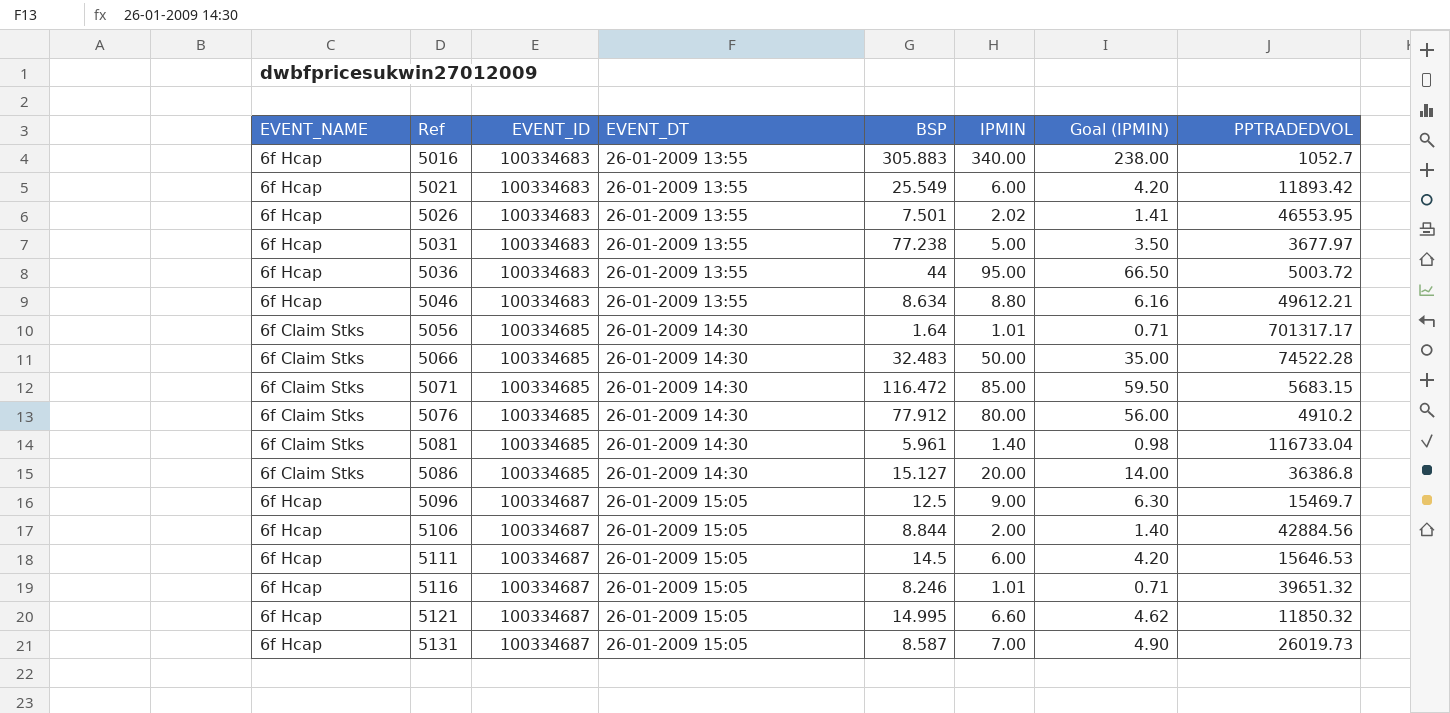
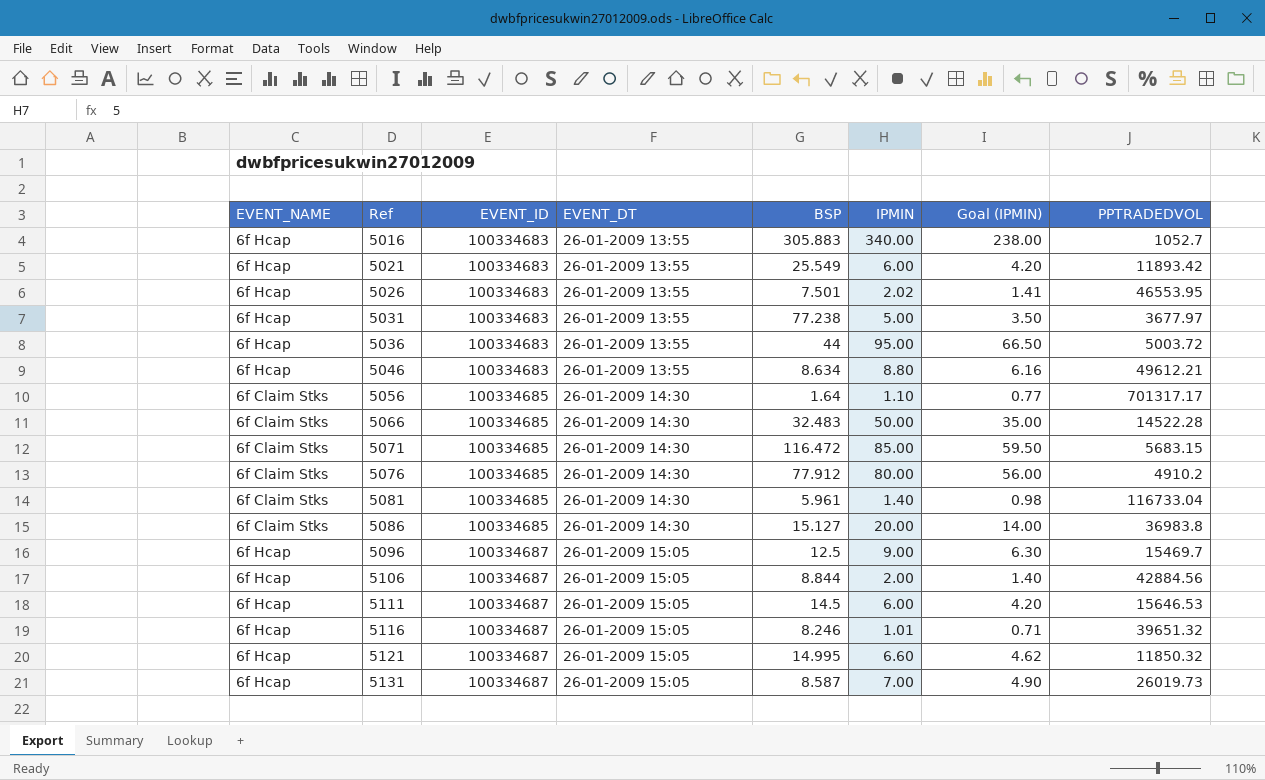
5056 | IPMIN: 1.01 -> 1.10
5056 | Goal (IPMIN): 0.71 -> 0.77
5066 | PPTRADEDVOL: 74522.28 -> 14522.28
5086 | PPTRADEDVOL: 36386.8 -> 36983.8

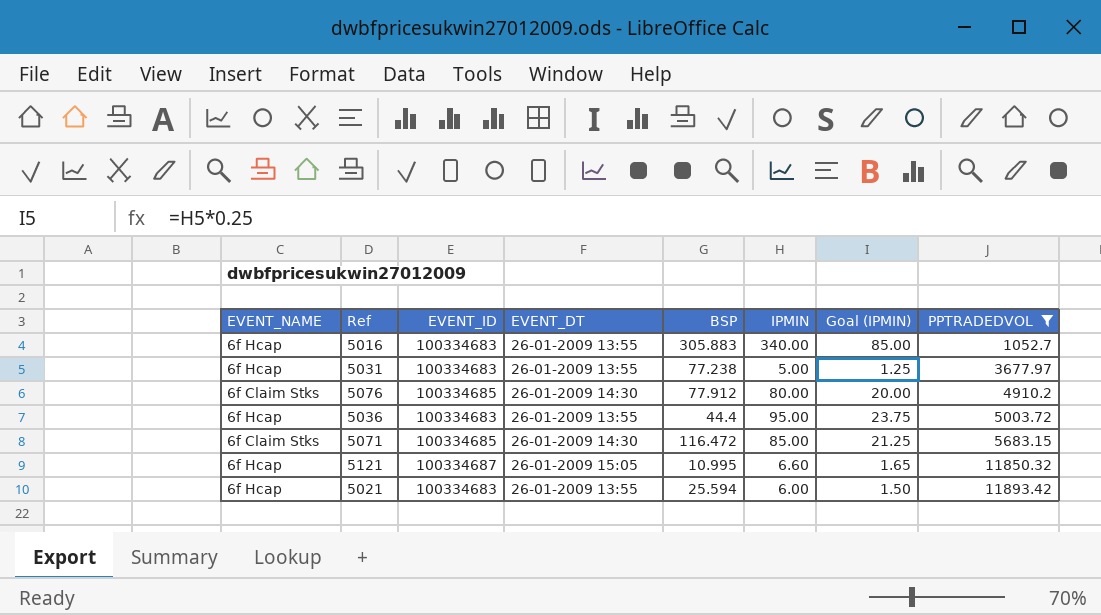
filter: none -> PPTRADEDVOL <= 11893.42
row order: Ref ascending -> PPTRADEDVOL ascending
column Goal (IPMIN) | formula: [IPMIN] * 0.7 -> [IPMIN] * 0.25
5036 | BSP: 44 -> 44.4
5121 | BSP: 14.995 -> 10.995
5021 | BSP: 25.549 -> 25.594

